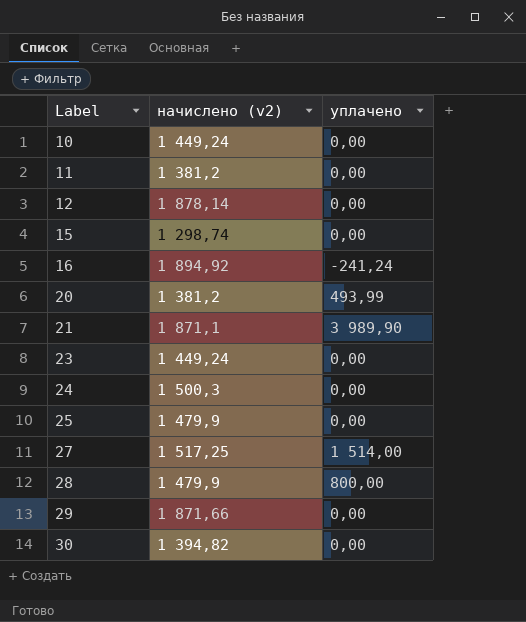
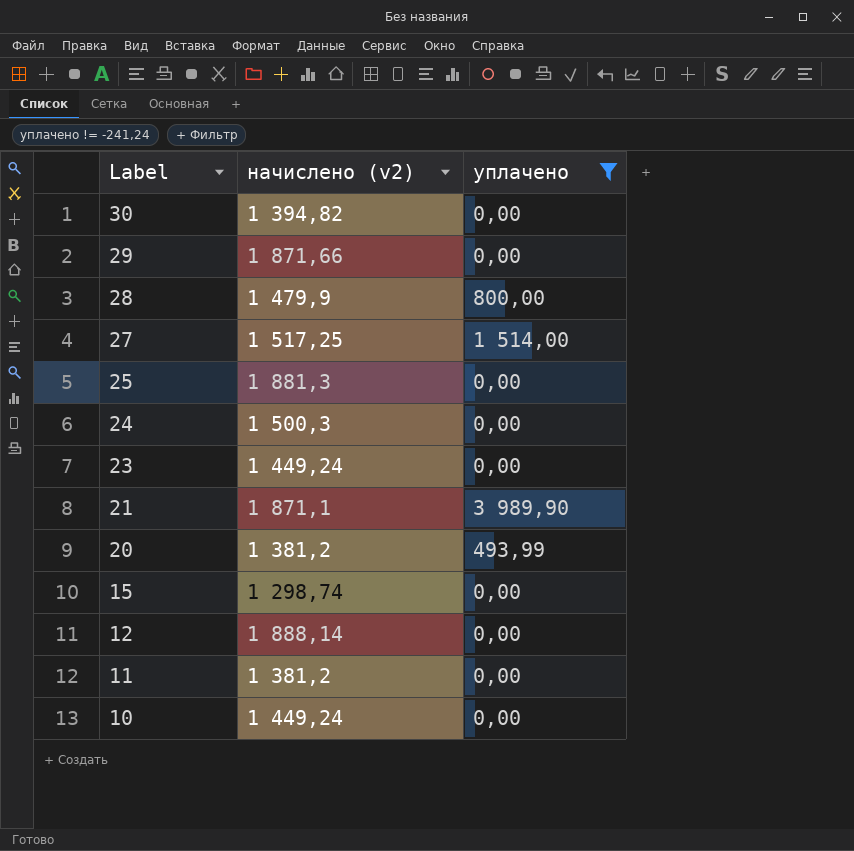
filter: none -> уплачено != -241,24
row order: Label ascending -> Label descending
25 | начислено (v2): 1 479,9 -> 1 881,3
12 | начислено (v2): 1 878,14 -> 1 888,14

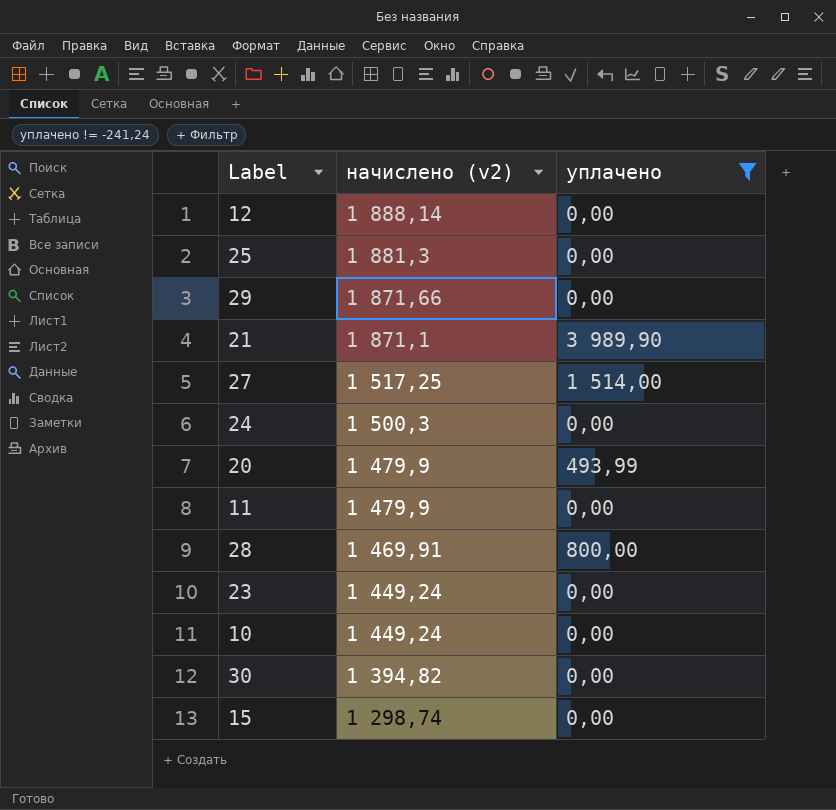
row order: Label descending -> начислено (v2) descending
20 | начислено (v2): 1 381,2 -> 1 479,9
11 | начислено (v2): 1 381,2 -> 1 479,9
28 | начислено (v2): 1 479,9 -> 1 469,91

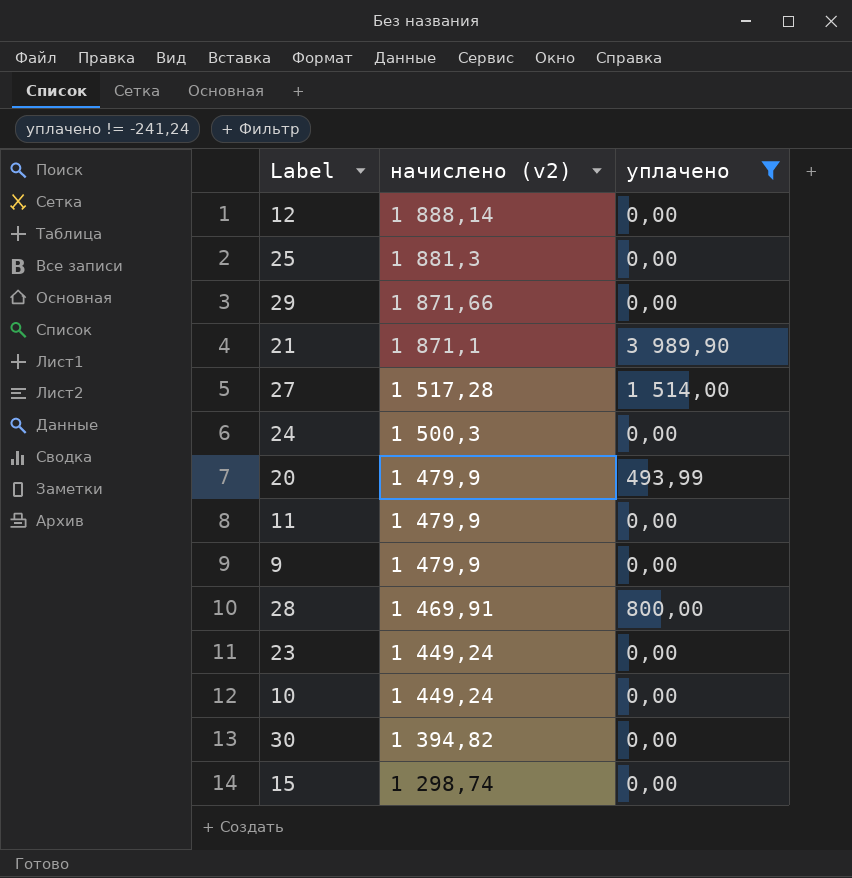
27 | начислено (v2): 1 517,25 -> 1 517,28
row 9: none -> 1 479,9 | 0,00

